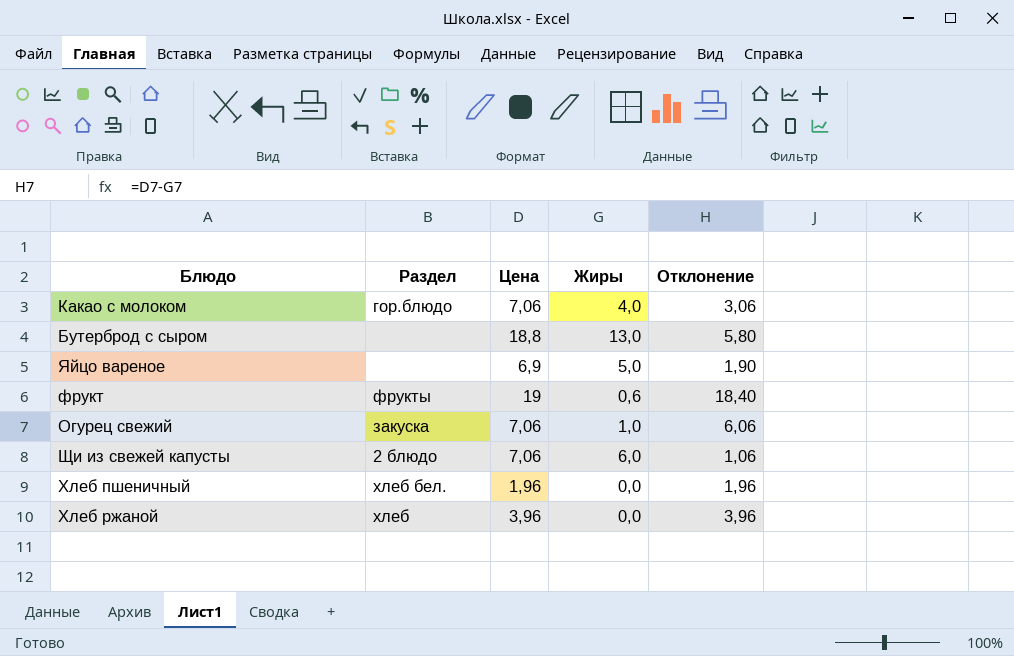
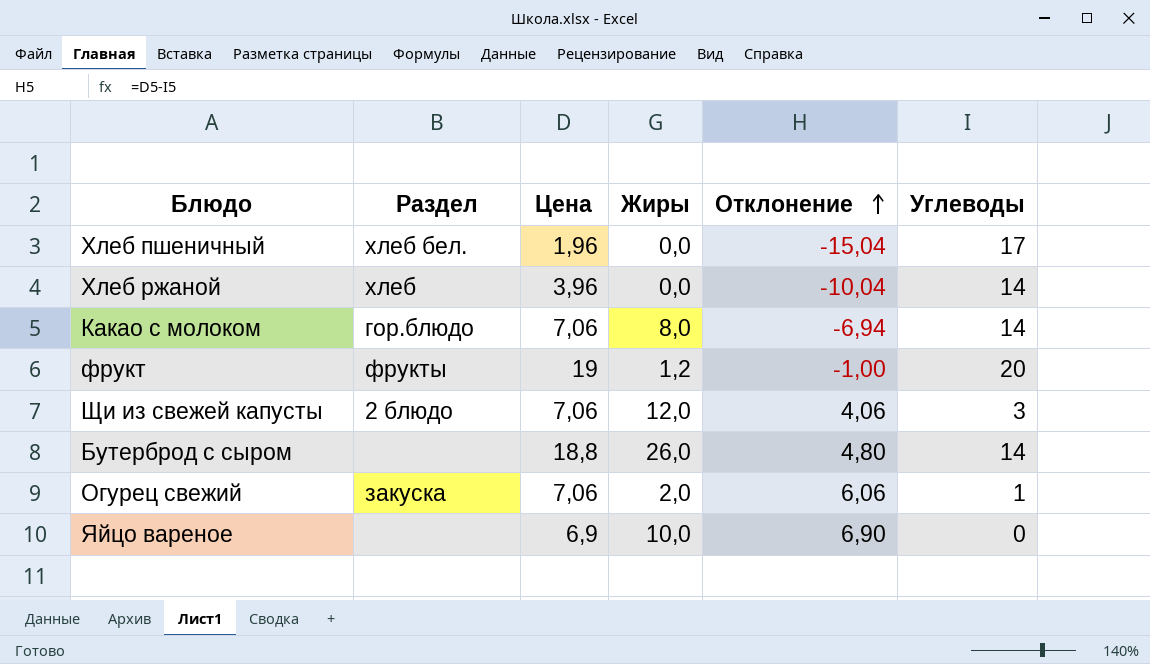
row order: none -> Отклонение ascending
column Отклонение | formula: [Цена] - [Жиры] -> [Цена] - [Углеводы]
column Углеводы | position: none -> 6
Какао с молоком | Жиры: 4,0 -> 8,0
фрукт | Жиры: 0,6 -> 1,2
Щи из свежей капусты | Жиры: 6,0 -> 12,0
Бутерброд с сыром | Жиры: 13,0 -> 26,0
Огурец свежий | Жиры: 1,0 -> 2,0
Яйцо вареное | Жиры: 5,0 -> 10,0

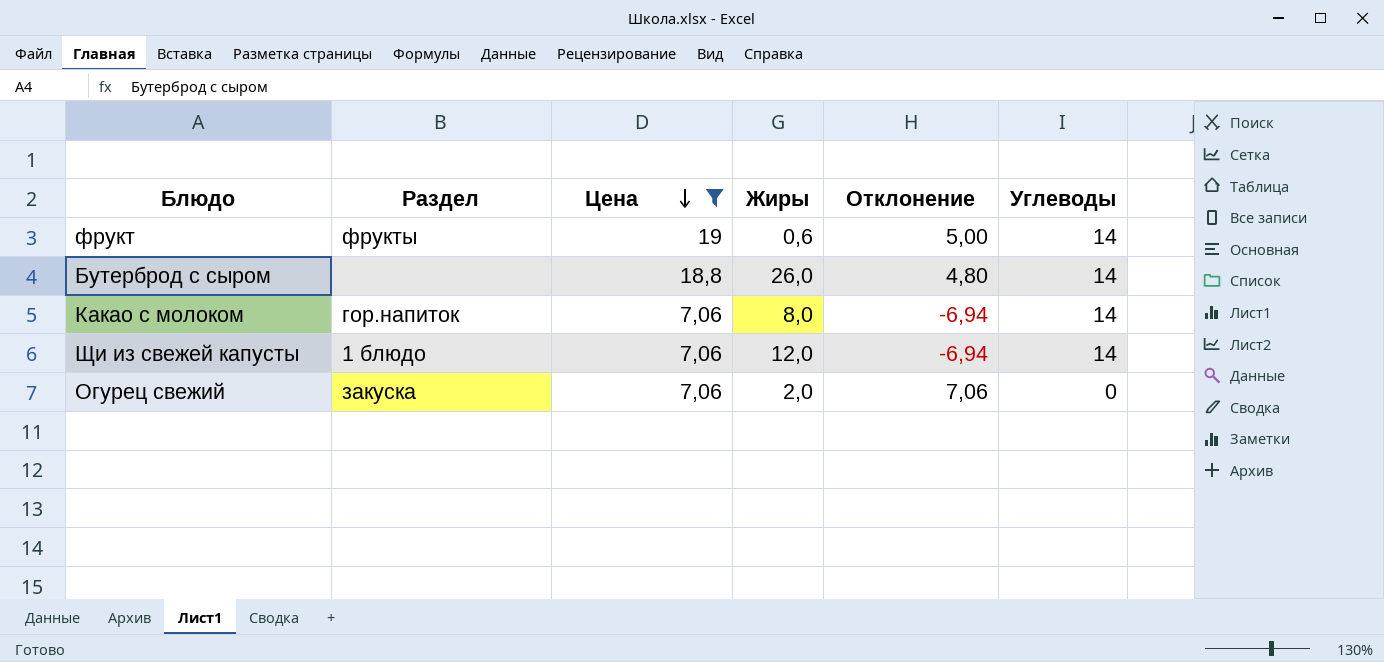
filter: none -> Цена >= 7,06
row order: Отклонение ascending -> Цена descending
фрукт | Жиры: 1,2 -> 0,6
фрукт | Отклонение: -1,00 -> 5,00
фрукт | Углеводы: 20 -> 14
Какао с молоком | Раздел: гор.блюдо -> гор.напиток
Щи из свежей капусты | Раздел: 2 блюдо -> 1 блюдо
Щи из свежей капусты | Отклонение: 4,06 -> -6,94
Щи из свежей капусты | Углеводы: 3 -> 14
Огурец свежий | Отклонение: 6,06 -> 7,06
Огурец свежий | Углеводы: 1 -> 0

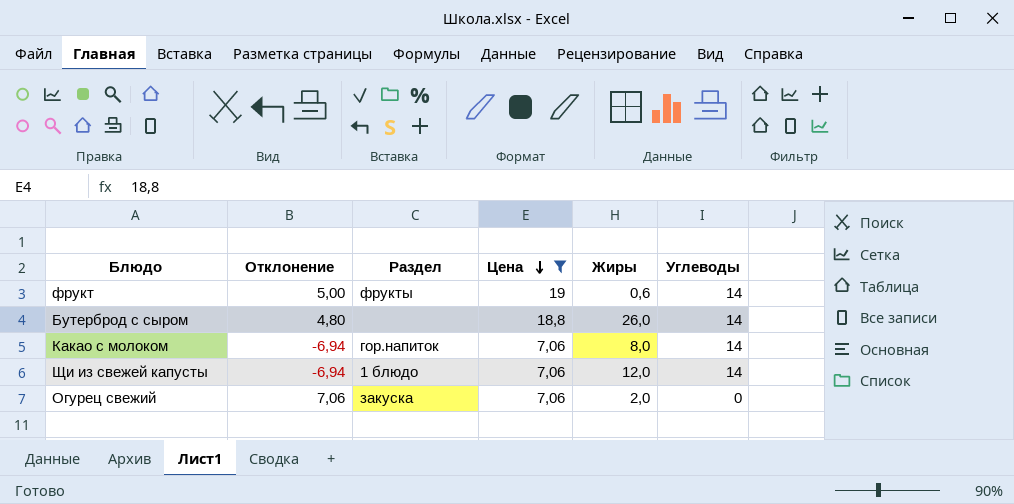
column Отклонение | position: 5 -> 2

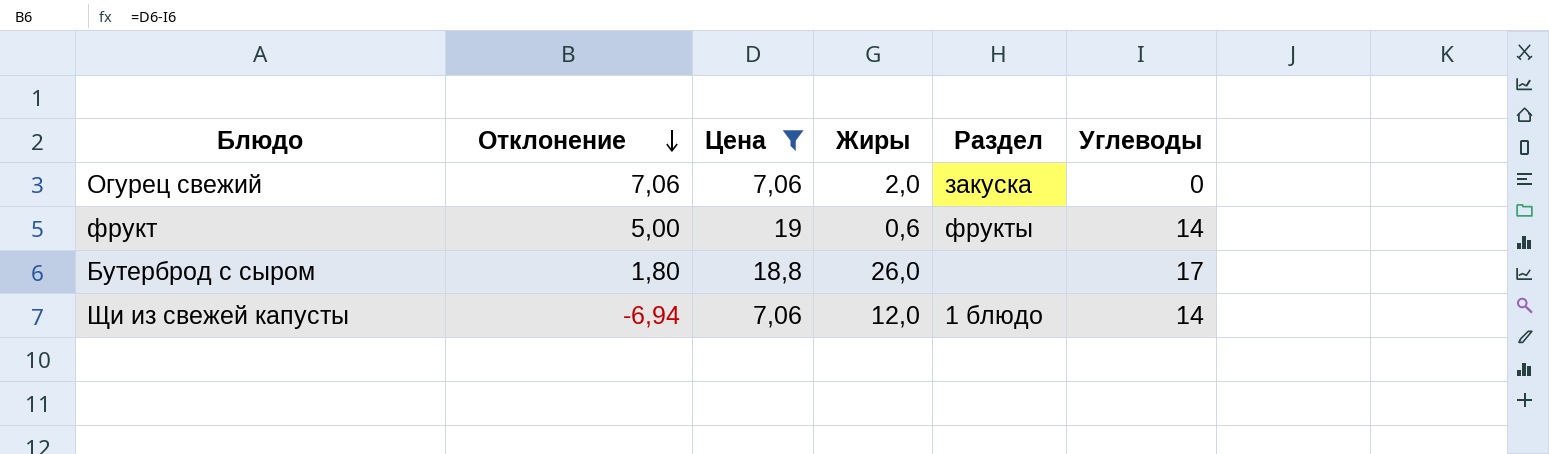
row order: Цена descending -> Отклонение descending
column Раздел | position: 3 -> 5
row Какао с молоком: -6,94 | гор.напиток | 7,06 | 8,0 | 14 -> none
Бутерброд с сыром | Отклонение: 4,80 -> 1,80
Бутерброд с сыром | Углеводы: 14 -> 17

